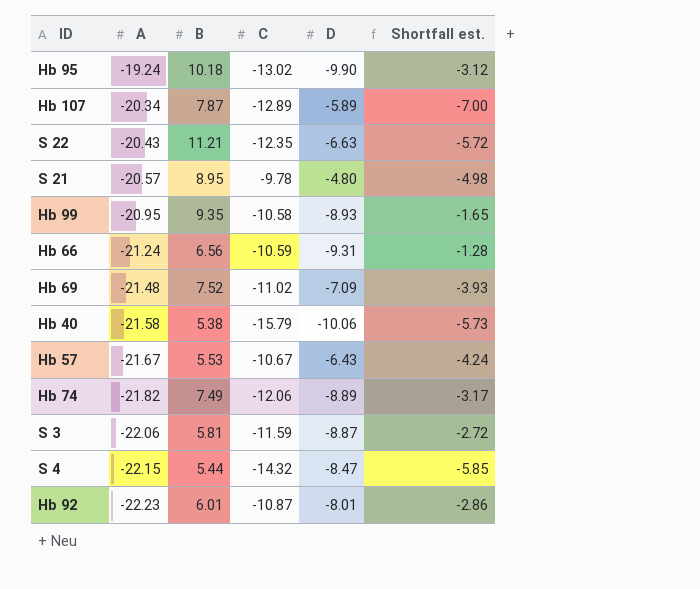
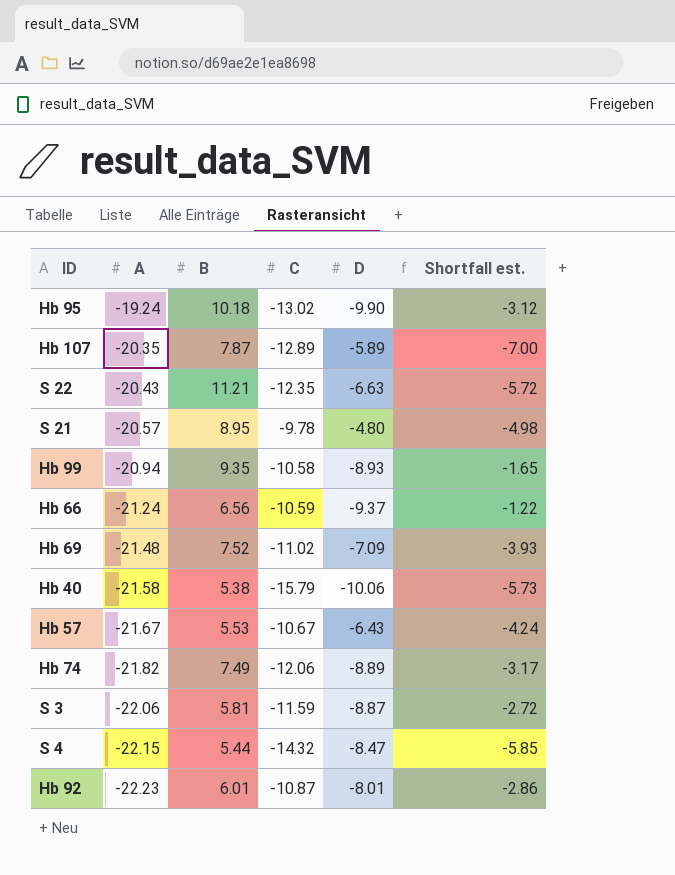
Hb 107 | A: -20.34 -> -20.35
Hb 99 | A: -20.95 -> -20.94
Hb 66 | D: -9.31 -> -9.37
Hb 66 | Shortfall est.: -1.28 -> -1.22

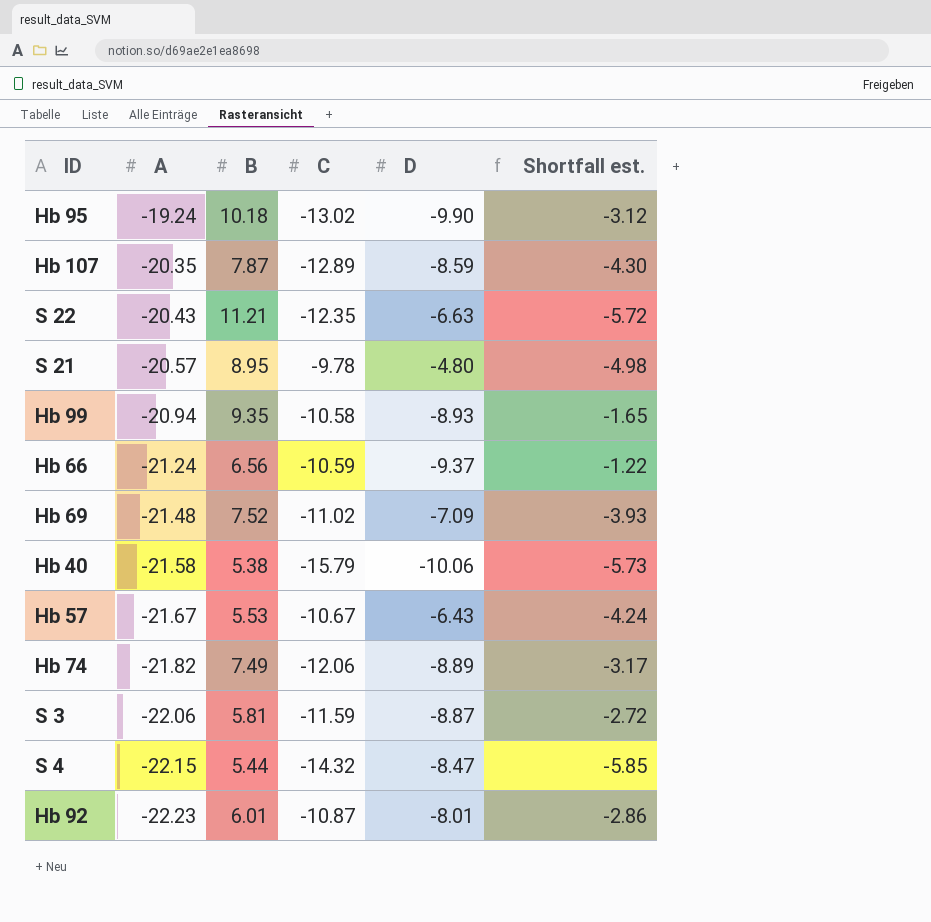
Hb 107 | D: -5.89 -> -8.59
Hb 107 | Shortfall est.: -7.00 -> -4.30

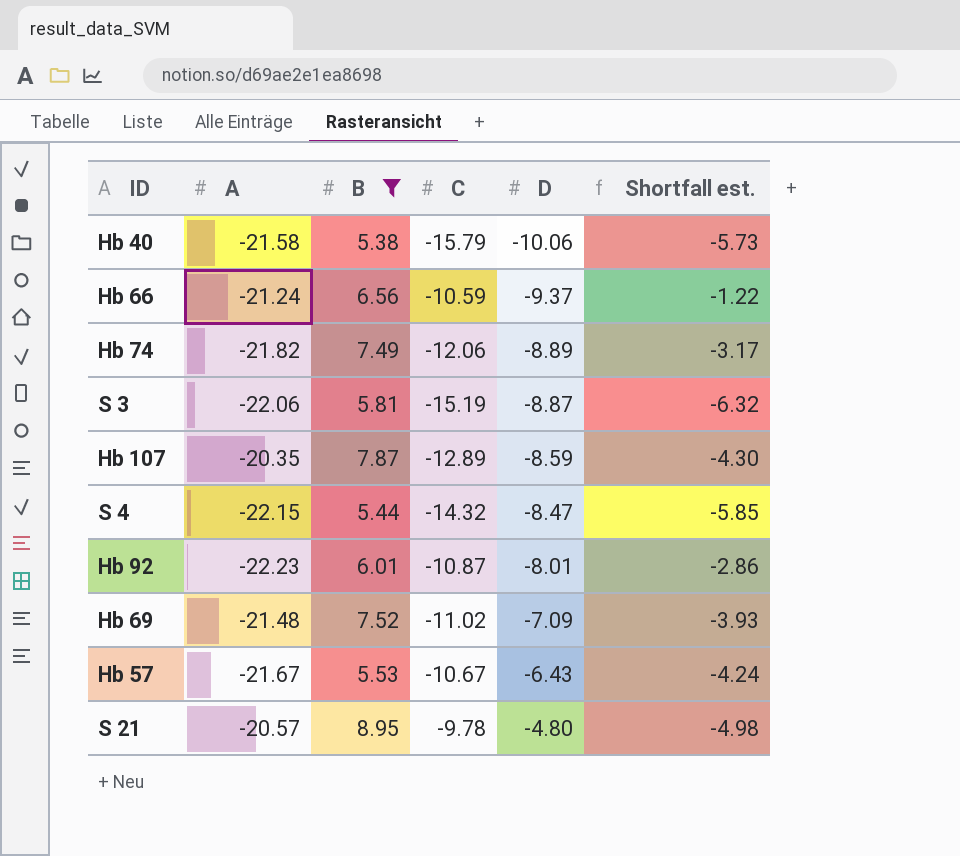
filter: none -> B <= 8.95
row order: A descending -> D ascending
S 3 | C: -11.59 -> -15.19
S 3 | Shortfall est.: -2.72 -> -6.32

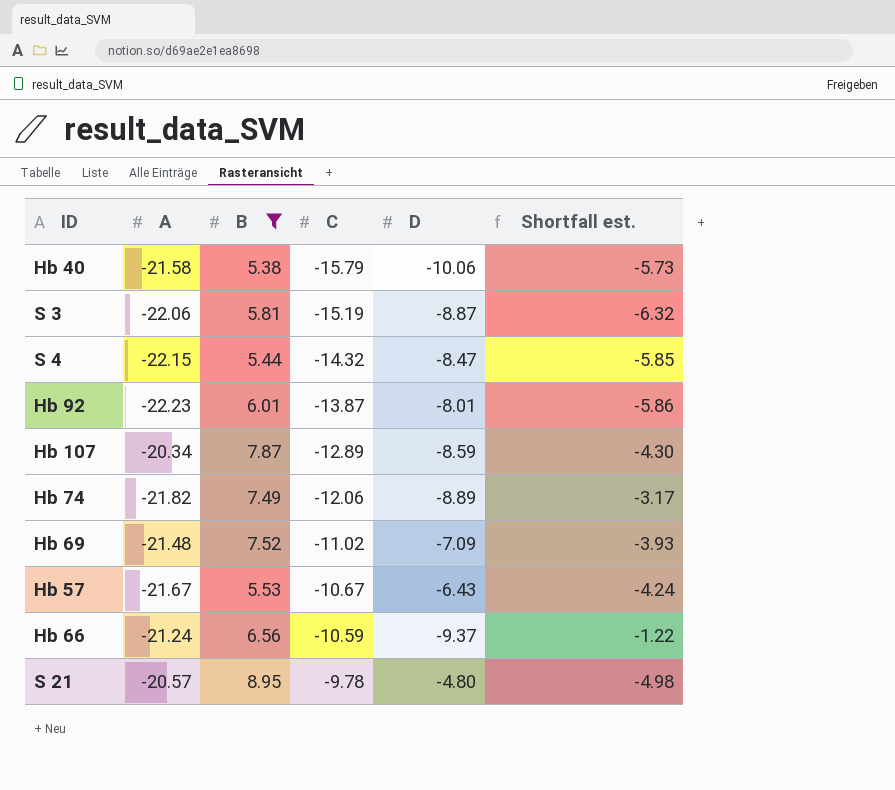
row order: D ascending -> C ascending
Hb 92 | C: -10.87 -> -13.87
Hb 92 | Shortfall est.: -2.86 -> -5.86
Hb 107 | A: -20.35 -> -20.34

